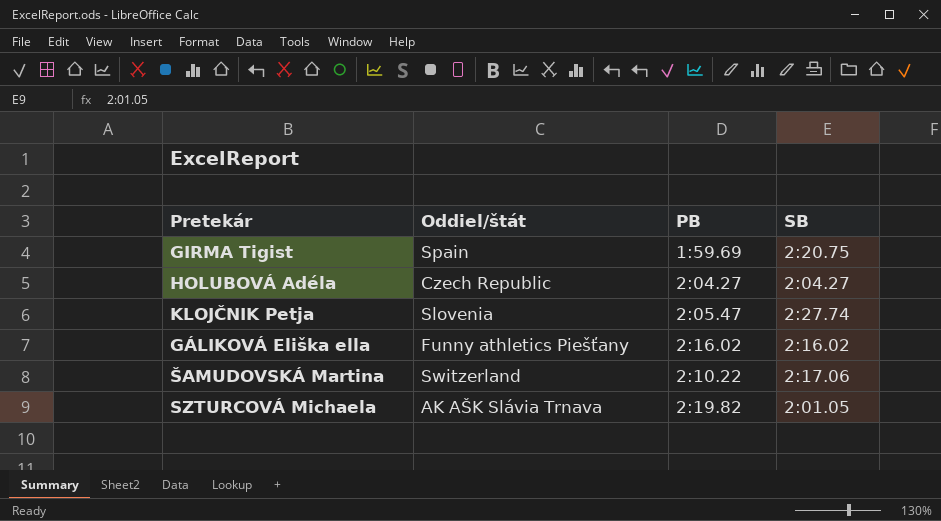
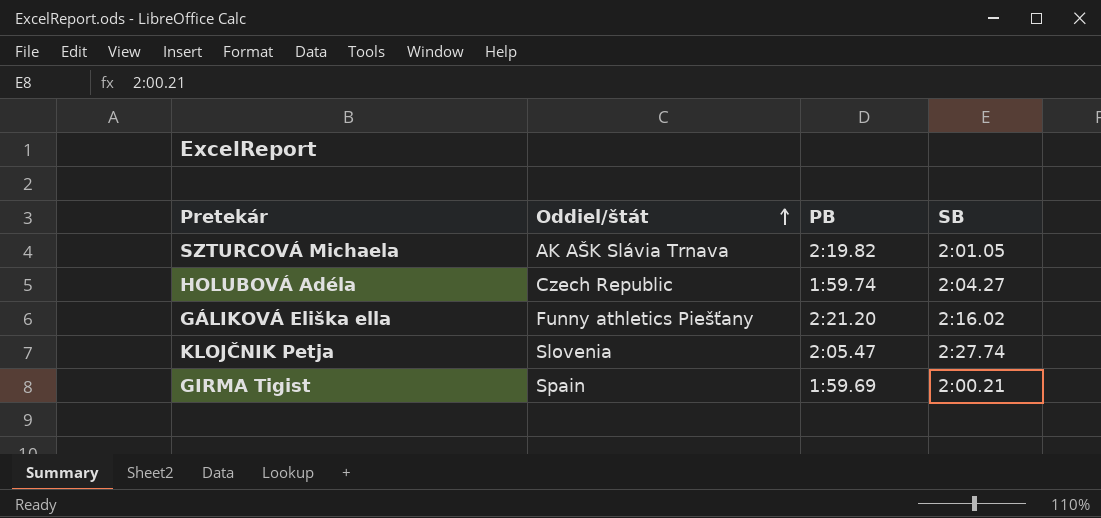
row order: none -> Oddiel/štát ascending
row ŠAMUDOVSKÁ Martina: Switzerland | 2:10.22 | 2:17.06 -> none
HOLUBOVÁ Adéla | PB: 2:04.27 -> 1:59.74
GÁLIKOVÁ Eliška ella | PB: 2:16.02 -> 2:21.20
GIRMA Tigist | SB: 2:20.75 -> 2:00.21

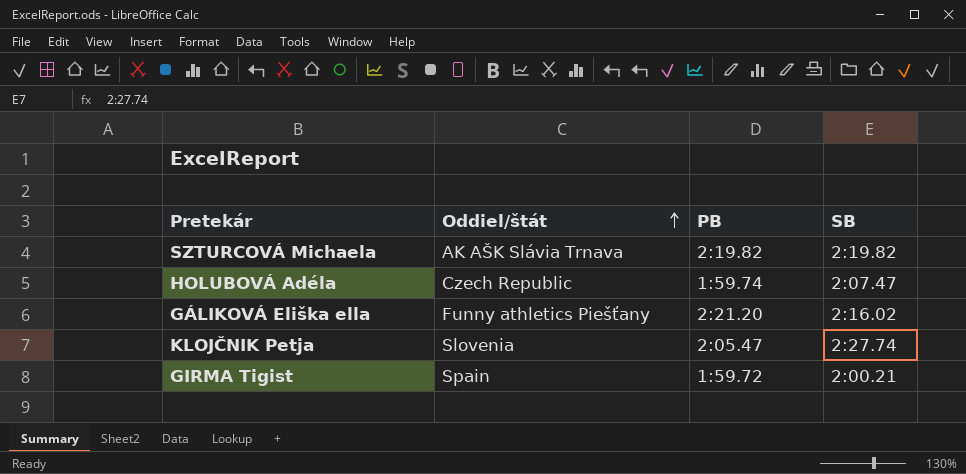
SZTURCOVÁ Michaela | SB: 2:01.05 -> 2:19.82
HOLUBOVÁ Adéla | SB: 2:04.27 -> 2:07.47
GIRMA Tigist | PB: 1:59.69 -> 1:59.72

